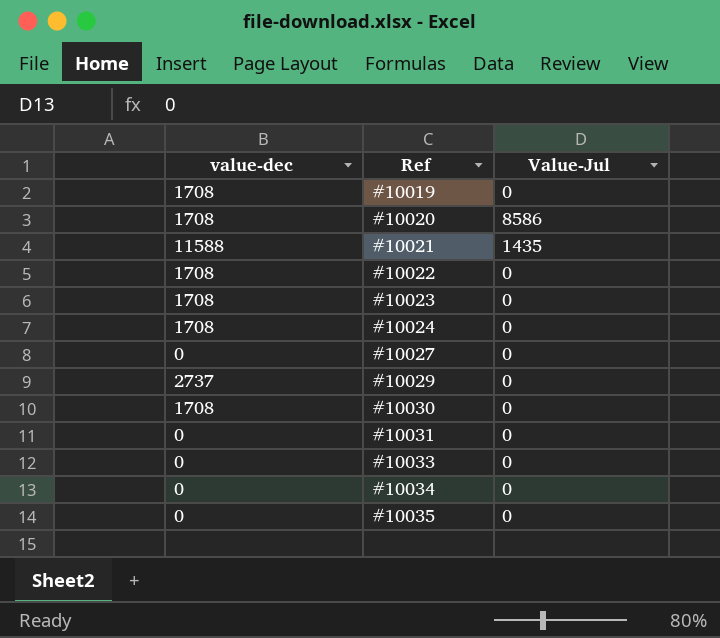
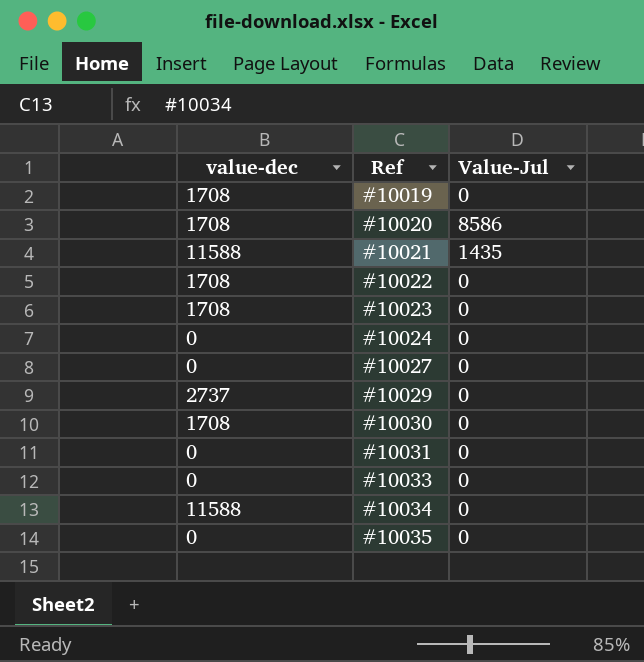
#10024 | value-dec: 1708 -> 0
#10034 | value-dec: 0 -> 11588

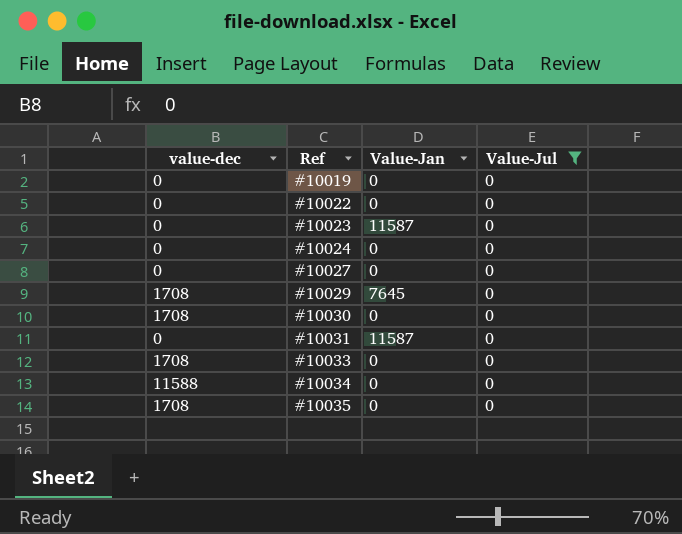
filter: none -> Value-Jul = 0
column Value-Jan | position: none -> 3
#10019 | value-dec: 1708 -> 0
#10022 | value-dec: 1708 -> 0
#10023 | value-dec: 1708 -> 0
#10029 | value-dec: 2737 -> 1708
#10033 | value-dec: 0 -> 1708
#10035 | value-dec: 0 -> 1708

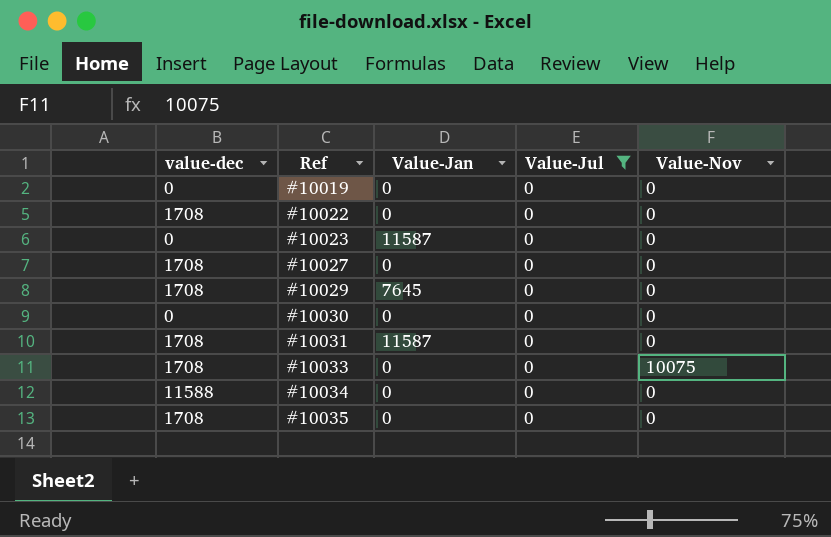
column Value-Nov | position: none -> 5
row #10024: 0 | 0 | 0 -> none
#10022 | value-dec: 0 -> 1708
#10027 | value-dec: 0 -> 1708
#10030 | value-dec: 1708 -> 0
#10031 | value-dec: 0 -> 1708

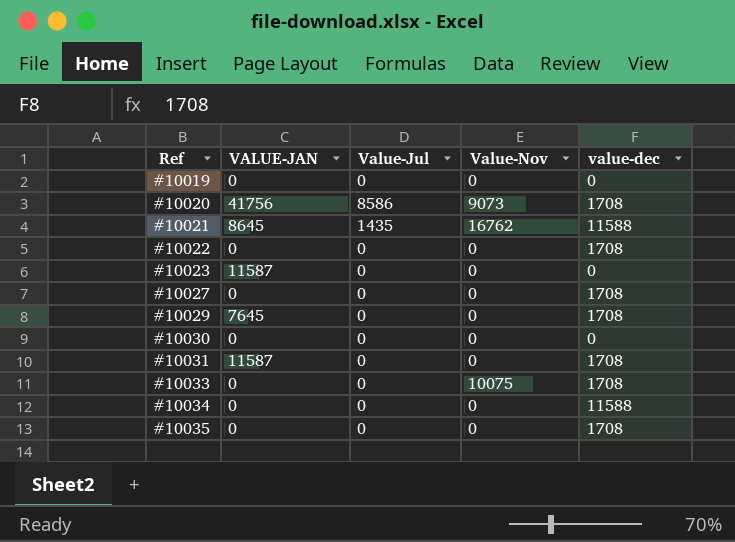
filter: Value-Jul = 0 -> none
column name: Value-Jan -> VALUE-JAN
column value-dec | position: 1 -> 5

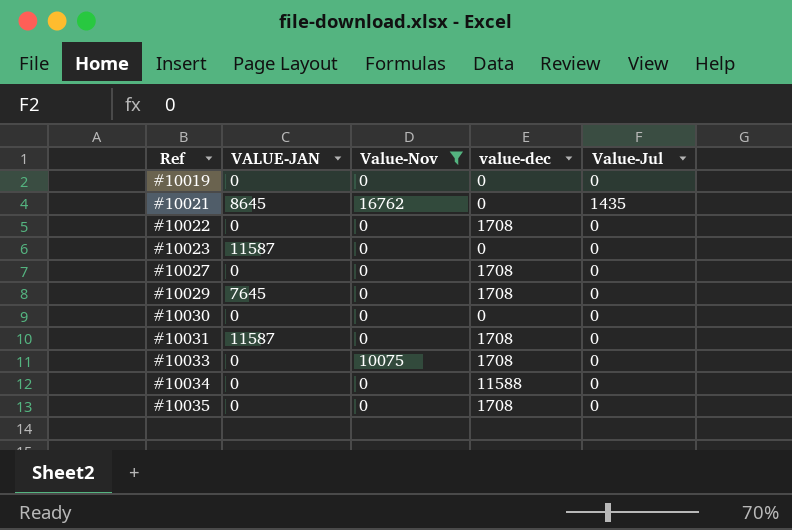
filter: none -> Value-Nov != 9073
column Value-Jul | position: 3 -> 5
#10021 | value-dec: 11588 -> 0

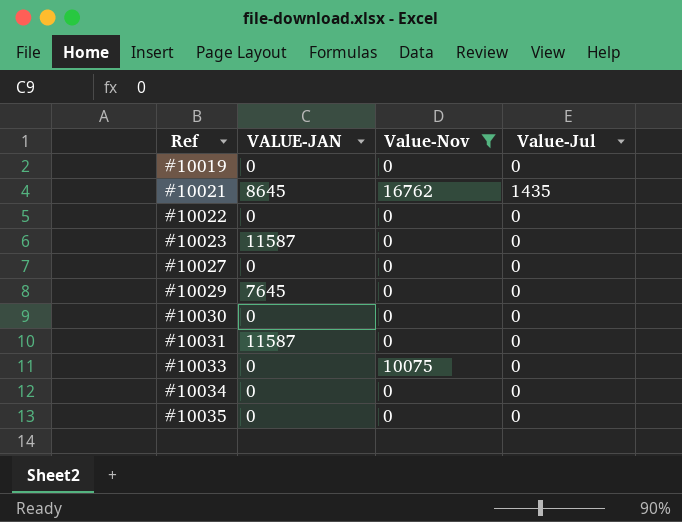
column value-dec | position: 4 -> none

